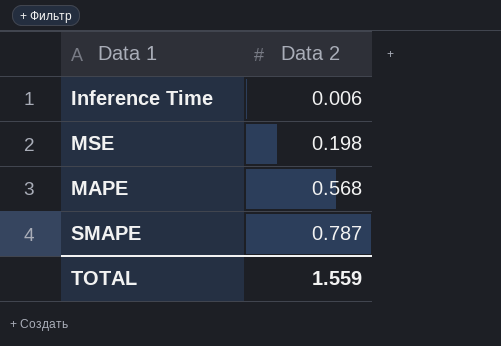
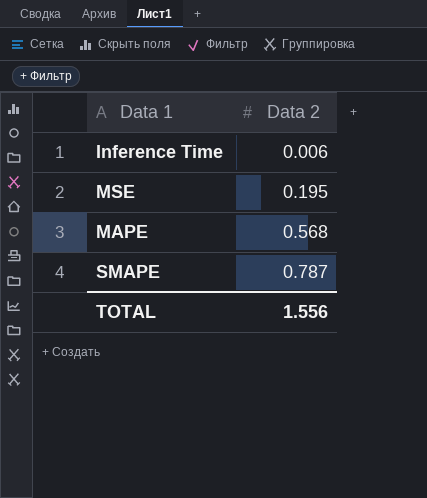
MSE | Data 2: 0.198 -> 0.195
TOTAL | Data 2: 1.559 -> 1.556

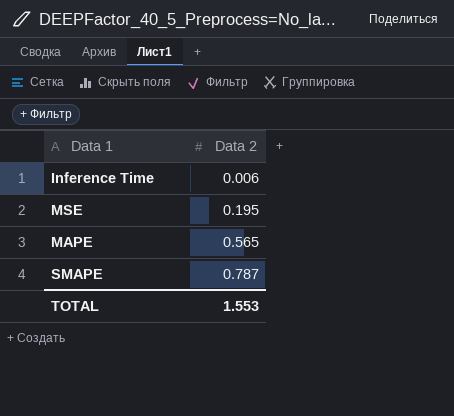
MAPE | Data 2: 0.568 -> 0.565
TOTAL | Data 2: 1.556 -> 1.553

